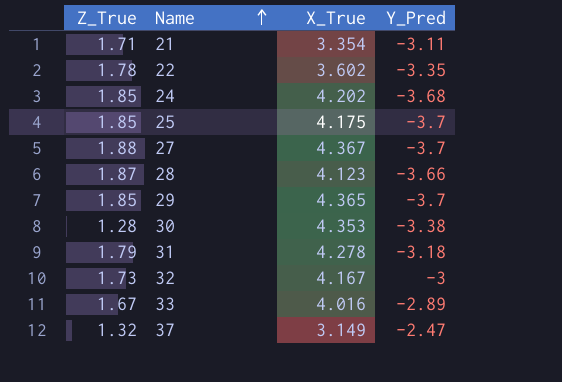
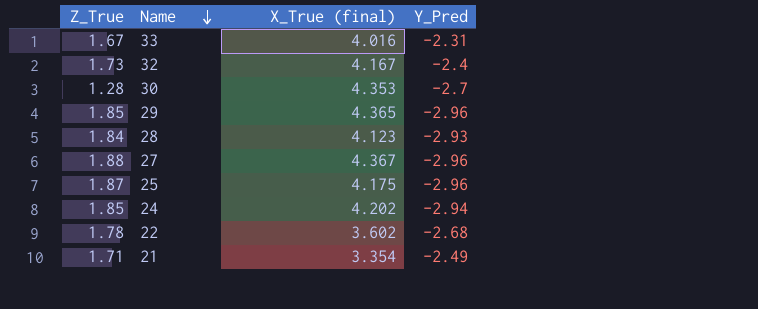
row order: Name ascending -> Name descending
column name: X_True -> X_True (final)
row 31: 1.79 | 4.278 | -3.18 -> none
row 37: 1.32 | 3.149 | -2.47 -> none
33 | Y_Pred: -2.89 -> -2.31
32 | Y_Pred: -3 -> -2.4
30 | Y_Pred: -3.38 -> -2.7
29 | Y_Pred: -3.7 -> -2.96
28 | Z_True: 1.87 -> 1.84
28 | Y_Pred: -3.66 -> -2.93
27 | Y_Pred: -3.7 -> -2.96
25 | Z_True: 1.85 -> 1.87
25 | Y_Pred: -3.7 -> -2.96
24 | Y_Pred: -3.68 -> -2.94
22 | Y_Pred: -3.35 -> -2.68
21 | Y_Pred: -3.11 -> -2.49

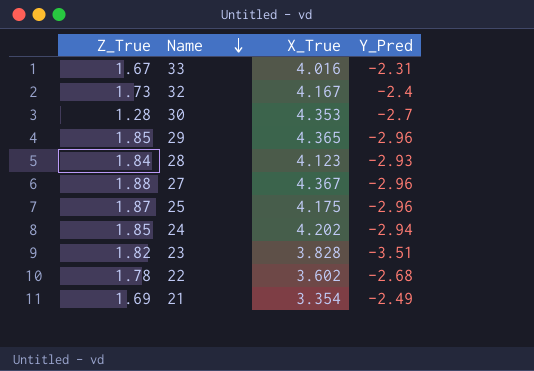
column name: X_True (final) -> X_True
row 23: none -> 1.82 | 3.828 | -3.51
21 | Z_True: 1.71 -> 1.69

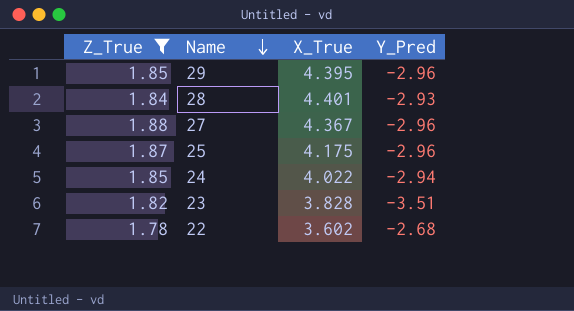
filter: none -> Z_True >= 1.78
29 | X_True: 4.365 -> 4.395
28 | X_True: 4.123 -> 4.401
24 | X_True: 4.202 -> 4.022

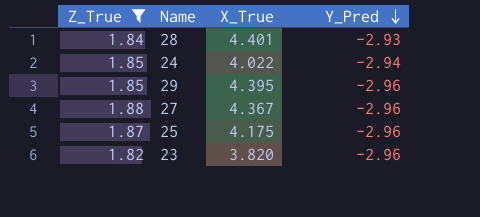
row order: Name descending -> Y_Pred descending
row 22: 1.78 | 3.602 | -2.68 -> none
23 | X_True: 3.828 -> 3.820
23 | Y_Pred: -3.51 -> -2.96

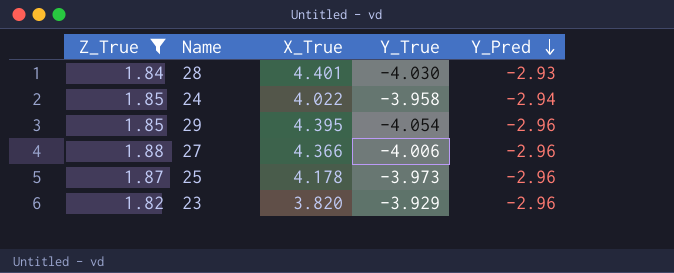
column Y_True | position: none -> 4
27 | X_True: 4.367 -> 4.366
25 | X_True: 4.175 -> 4.178

